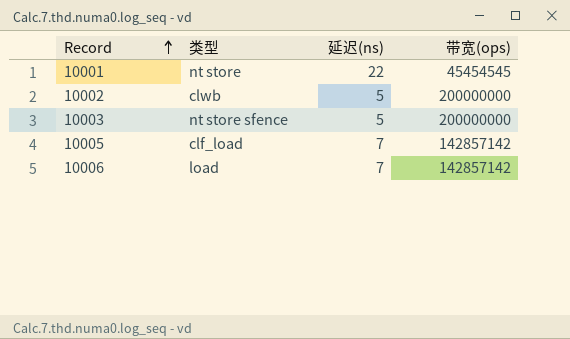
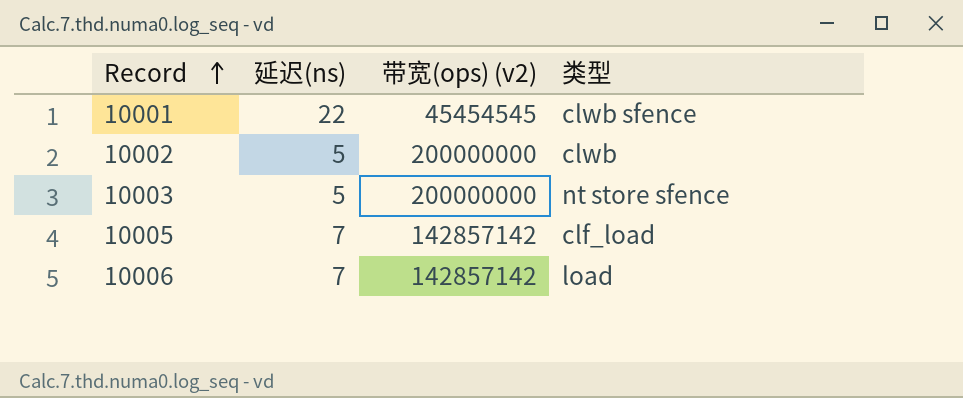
column name: 带宽(ops) -> 带宽(ops) (v2)
column 类型 | position: 2 -> 4
10001 | 类型: nt store -> clwb sfence

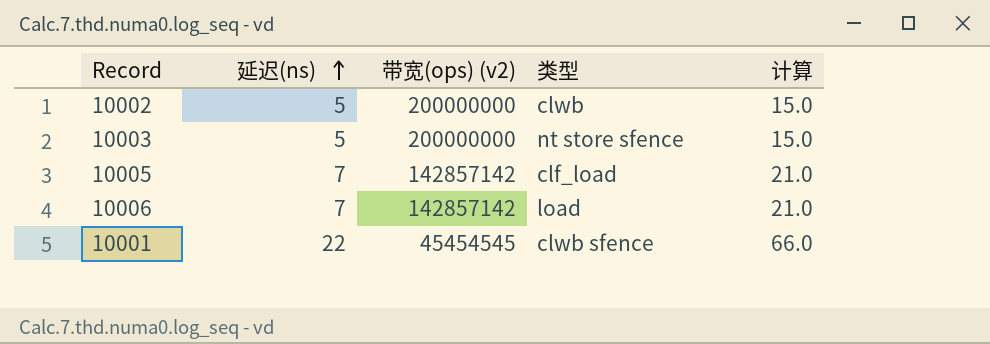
row order: Record ascending -> 延迟(ns) ascending
column 计算 | formula: none -> [延迟(ns)] * 3

